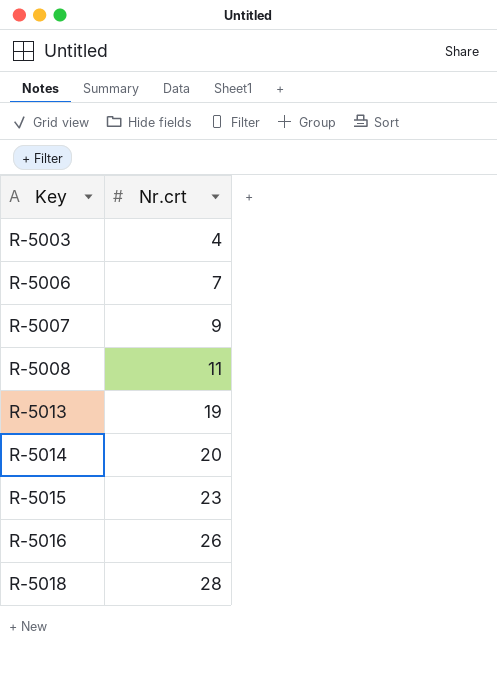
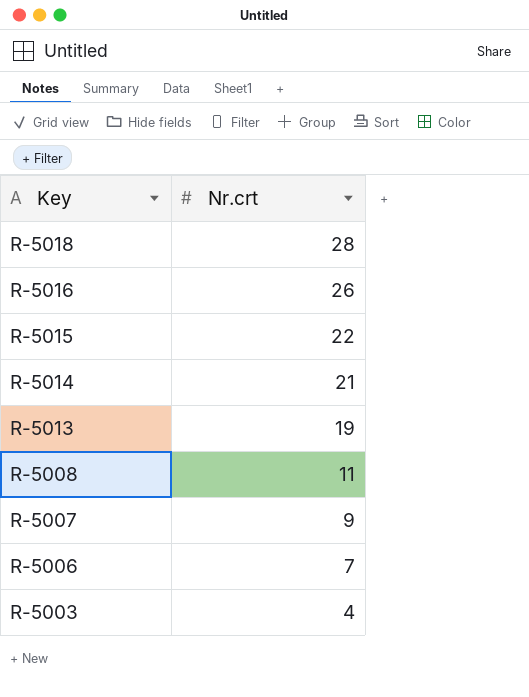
row order: Key ascending -> Key descending
R-5015 | Nr.crt: 23 -> 22
R-5014 | Nr.crt: 20 -> 21

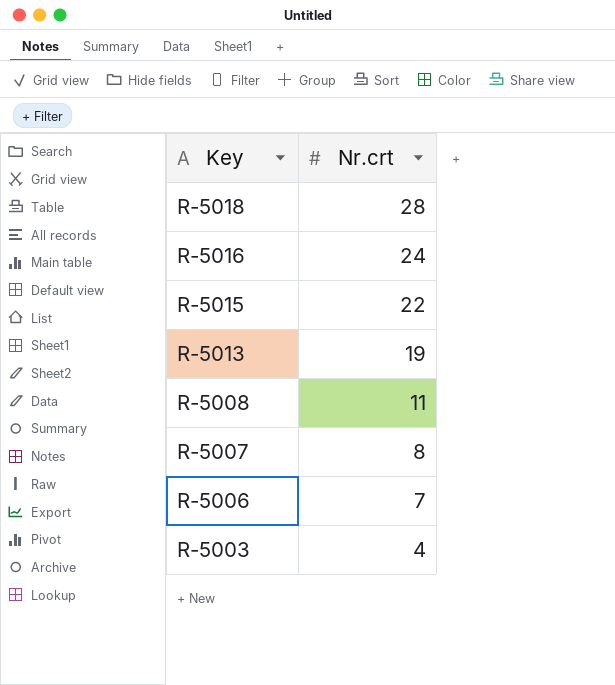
row R-5014: 21 -> none
R-5016 | Nr.crt: 26 -> 24
R-5007 | Nr.crt: 9 -> 8

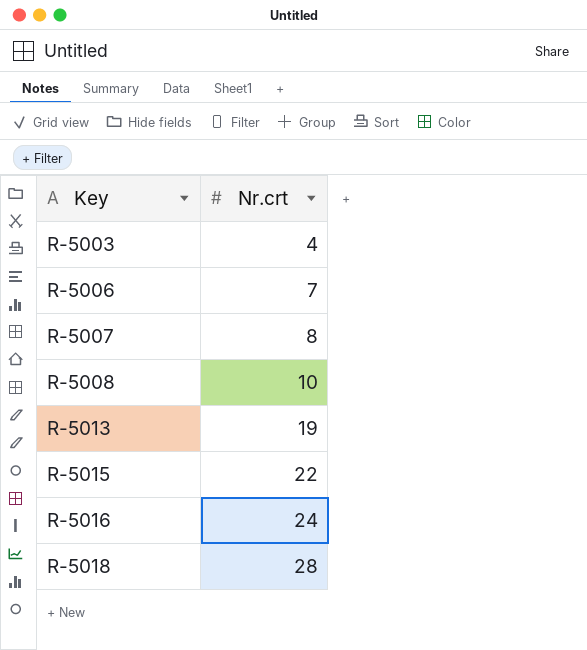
row order: Key descending -> Key ascending
R-5008 | Nr.crt: 11 -> 10

